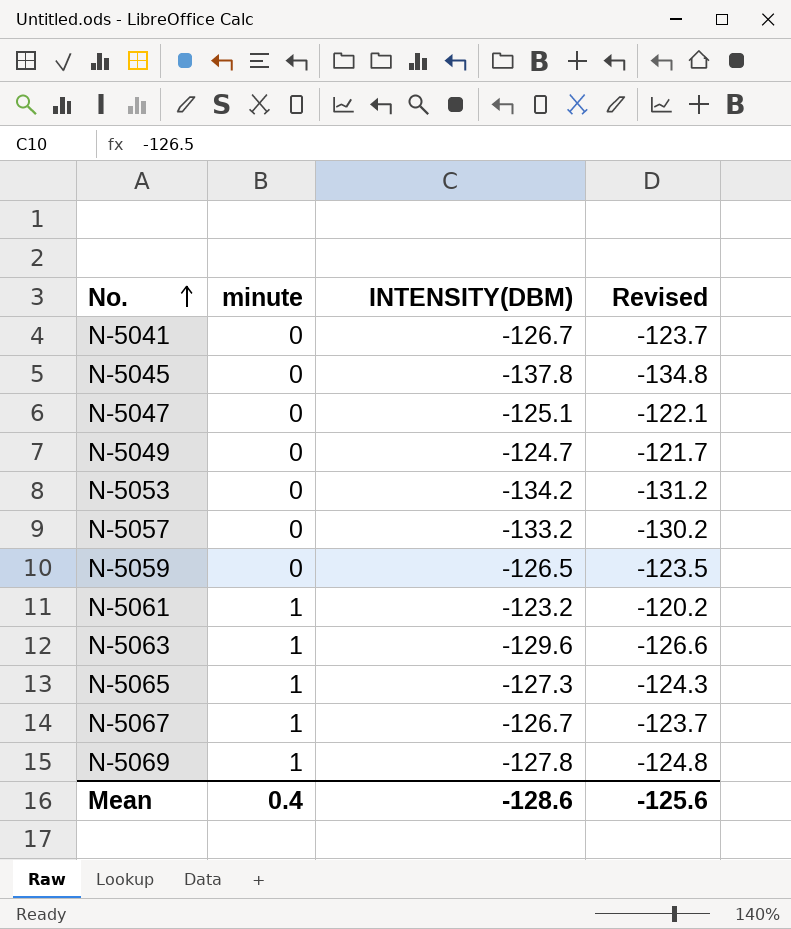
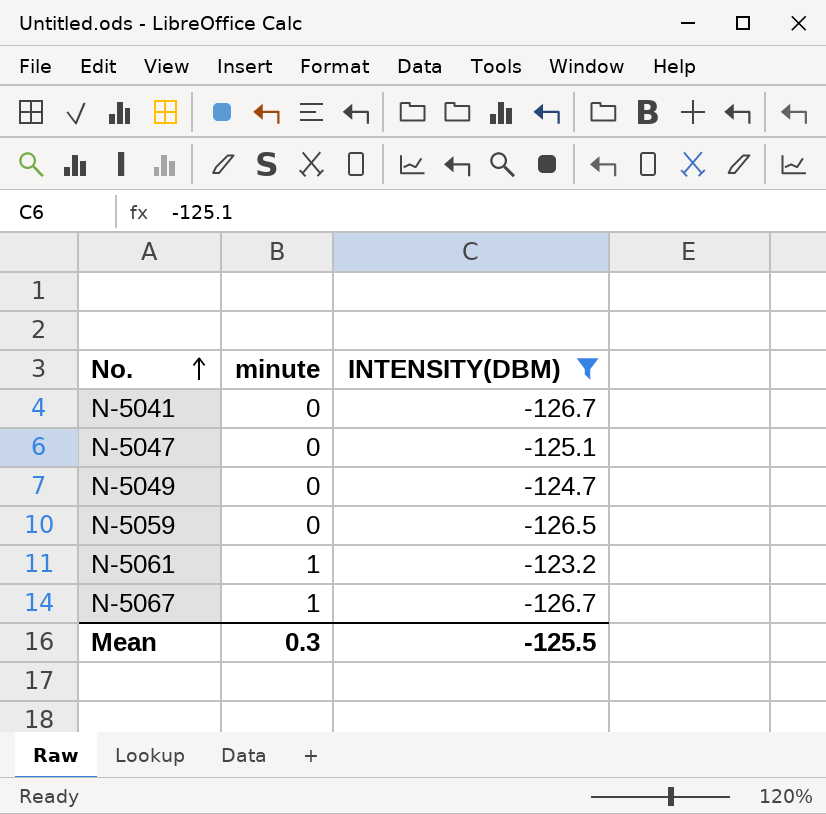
filter: none -> INTENSITY(DBM) >= -126.7
column Revised | formula: [INTENSITY(DBM)] + 3 -> none
Mean | minute: 0.4 -> 0.3
Mean | INTENSITY(DBM): -128.6 -> -125.5

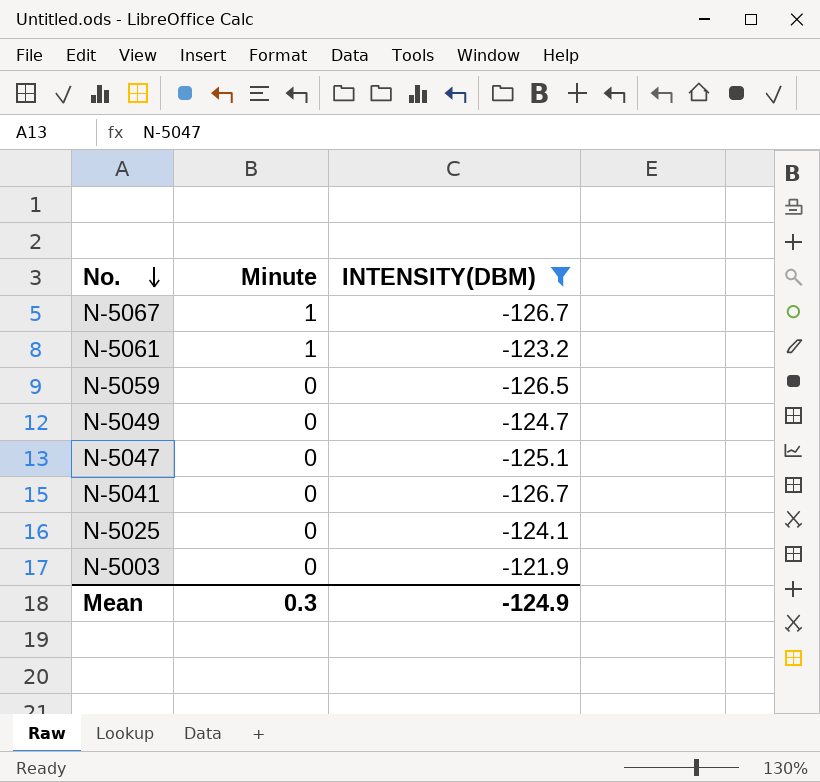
row order: No. ascending -> No. descending
column name: minute -> Minute
row N-5025: none -> 0 | -124.1
row N-5003: none -> 0 | -121.9
Mean | INTENSITY(DBM): -125.5 -> -124.9

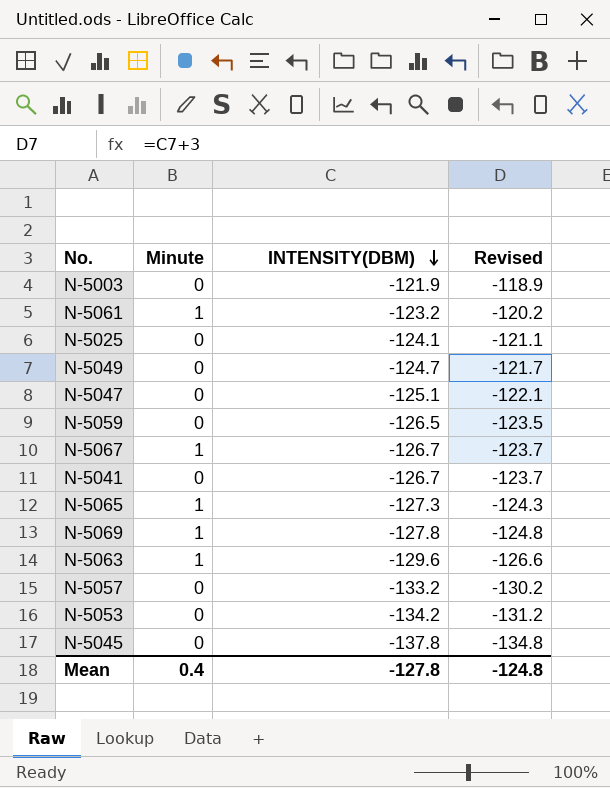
filter: INTENSITY(DBM) >= -126.7 -> none
row order: No. descending -> INTENSITY(DBM) descending
column Revised | formula: none -> [INTENSITY(DBM)] + 3
Mean | Minute: 0.3 -> 0.4
Mean | INTENSITY(DBM): -124.9 -> -127.8

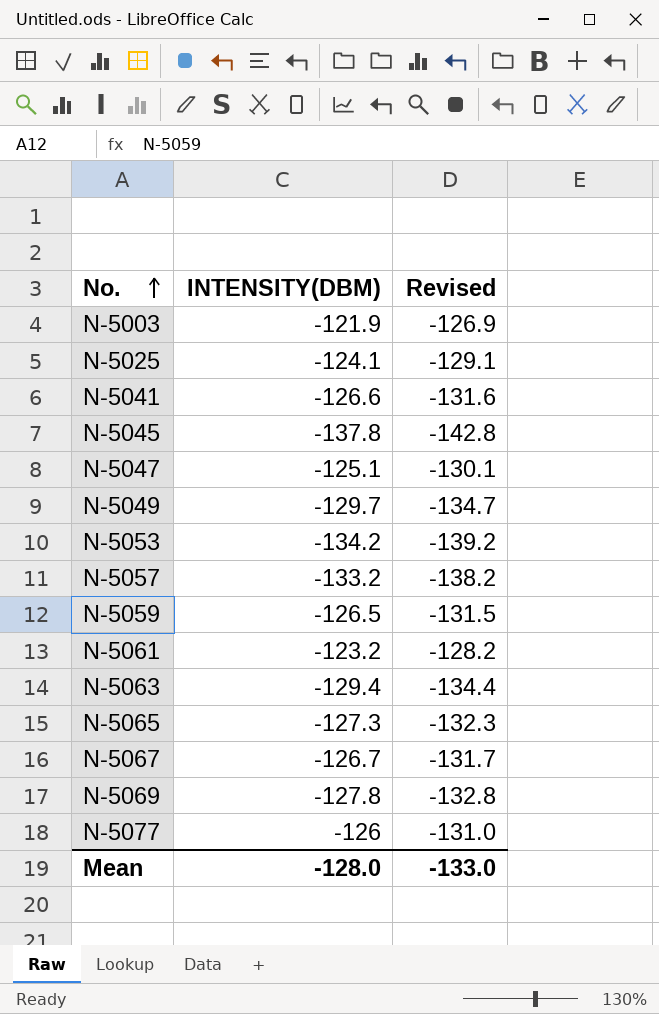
row order: INTENSITY(DBM) descending -> No. ascending
column Minute | position: 2 -> none
column Revised | formula: [INTENSITY(DBM)] + 3 -> [INTENSITY(DBM)] - 5
N-5041 | INTENSITY(DBM): -126.7 -> -126.6
N-5049 | INTENSITY(DBM): -124.7 -> -129.7
N-5063 | INTENSITY(DBM): -129.6 -> -129.4
row N-5077: none -> -126 | -131.0
Mean | INTENSITY(DBM): -127.8 -> -128.0
Mean | Revised: -124.8 -> -133.0

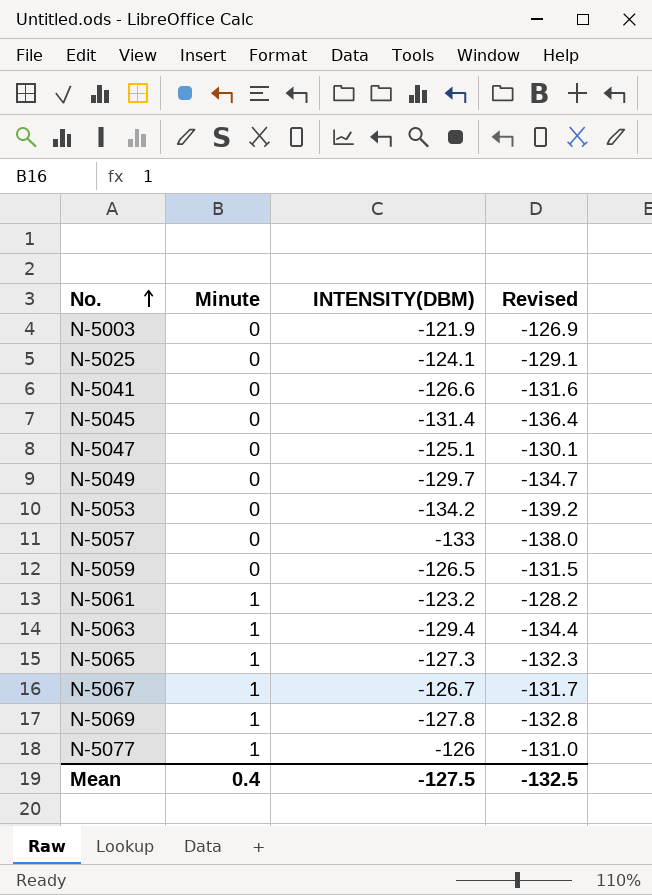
column Minute | position: none -> 2
N-5045 | INTENSITY(DBM): -137.8 -> -131.4
N-5045 | Revised: -142.8 -> -136.4
N-5057 | INTENSITY(DBM): -133.2 -> -133
N-5057 | Revised: -138.2 -> -138.0
Mean | INTENSITY(DBM): -128.0 -> -127.5
Mean | Revised: -133.0 -> -132.5

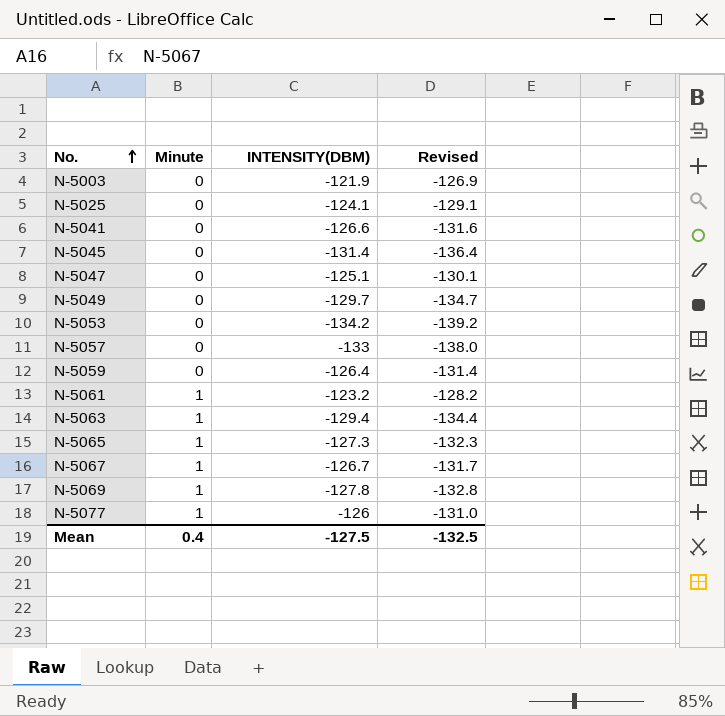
N-5059 | INTENSITY(DBM): -126.5 -> -126.4
N-5059 | Revised: -131.5 -> -131.4

